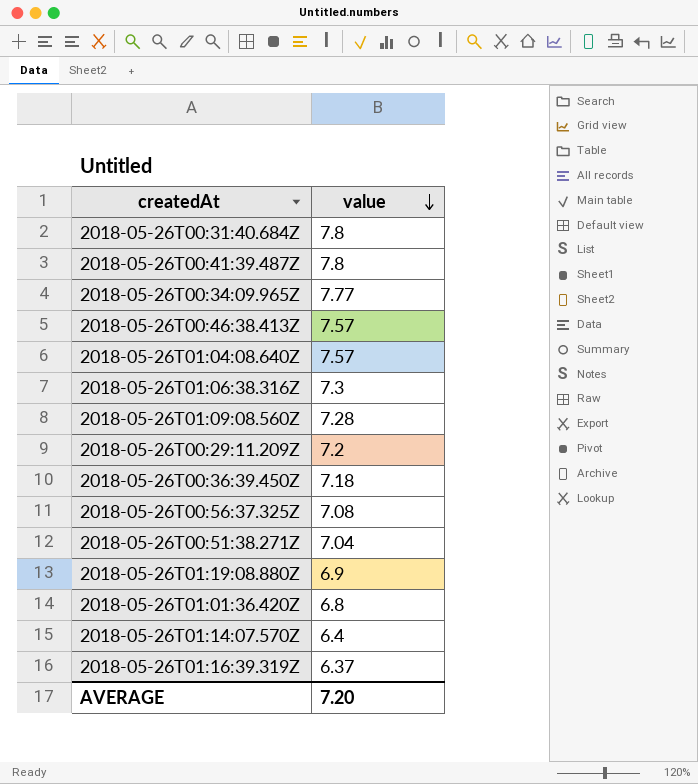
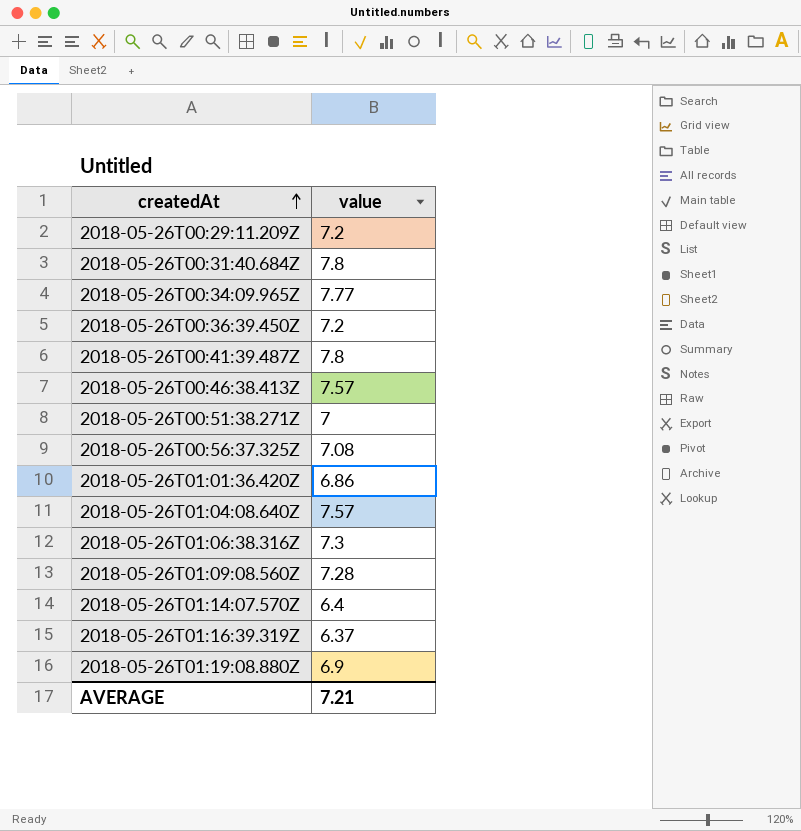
row order: value descending -> createdAt ascending
2018-05-26T00:36:39.450Z | value: 7.18 -> 7.2
2018-05-26T00:51:38.271Z | value: 7.04 -> 7
2018-05-26T01:01:36.420Z | value: 6.8 -> 6.86
AVERAGE | value: 7.20 -> 7.21

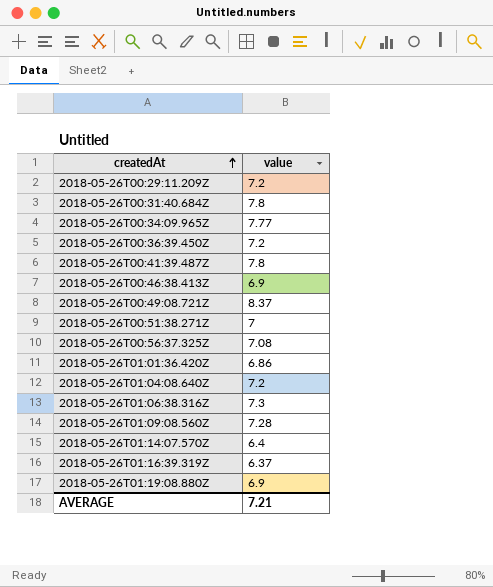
2018-05-26T00:46:38.413Z | value: 7.57 -> 6.9
row 2018-05-26T00:49:08.721Z: none -> 8.37
2018-05-26T01:04:08.640Z | value: 7.57 -> 7.2

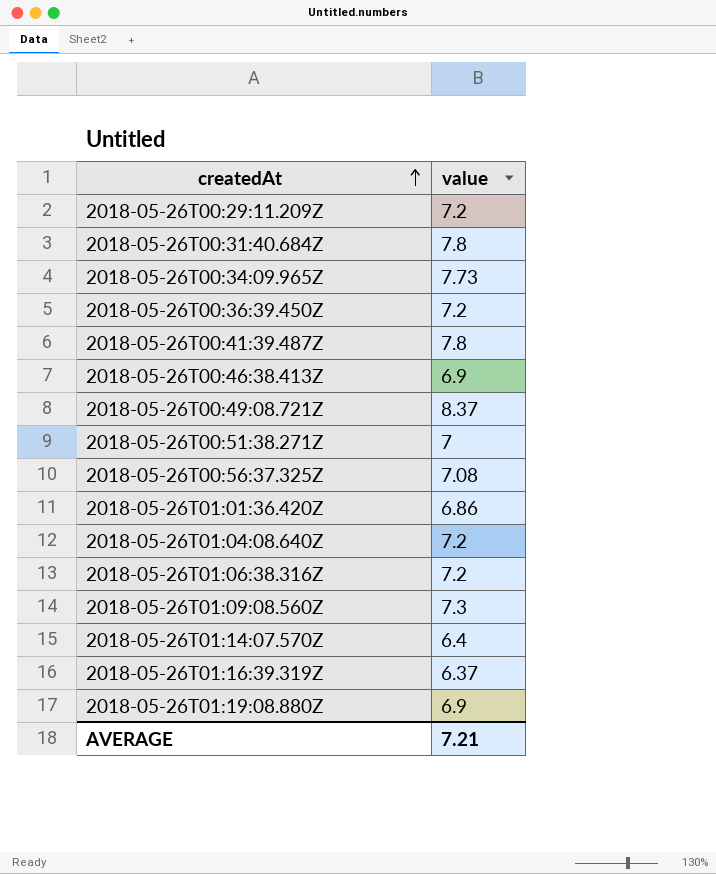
2018-05-26T00:34:09.965Z | value: 7.77 -> 7.73
2018-05-26T01:06:38.316Z | value: 7.3 -> 7.2
2018-05-26T01:09:08.560Z | value: 7.28 -> 7.3

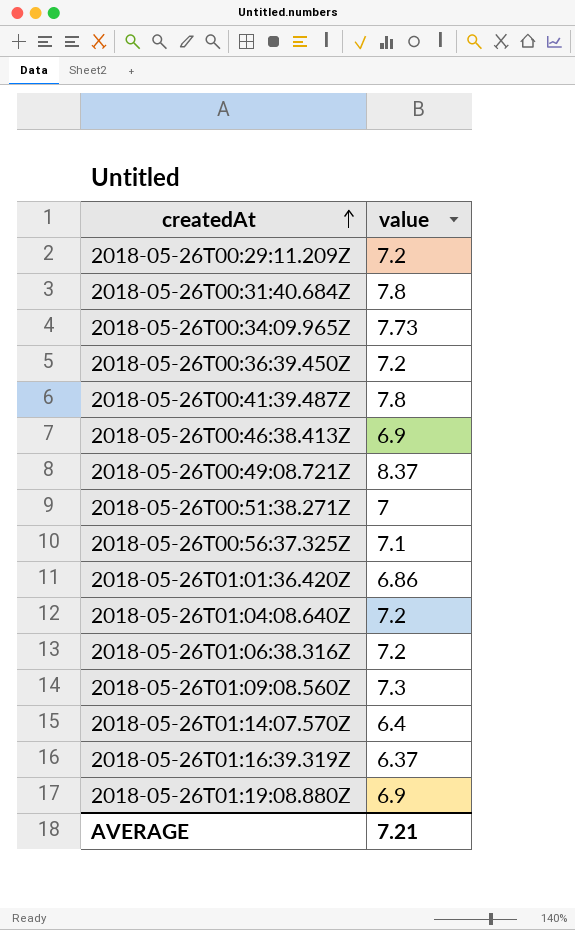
2018-05-26T00:56:37.325Z | value: 7.08 -> 7.1

